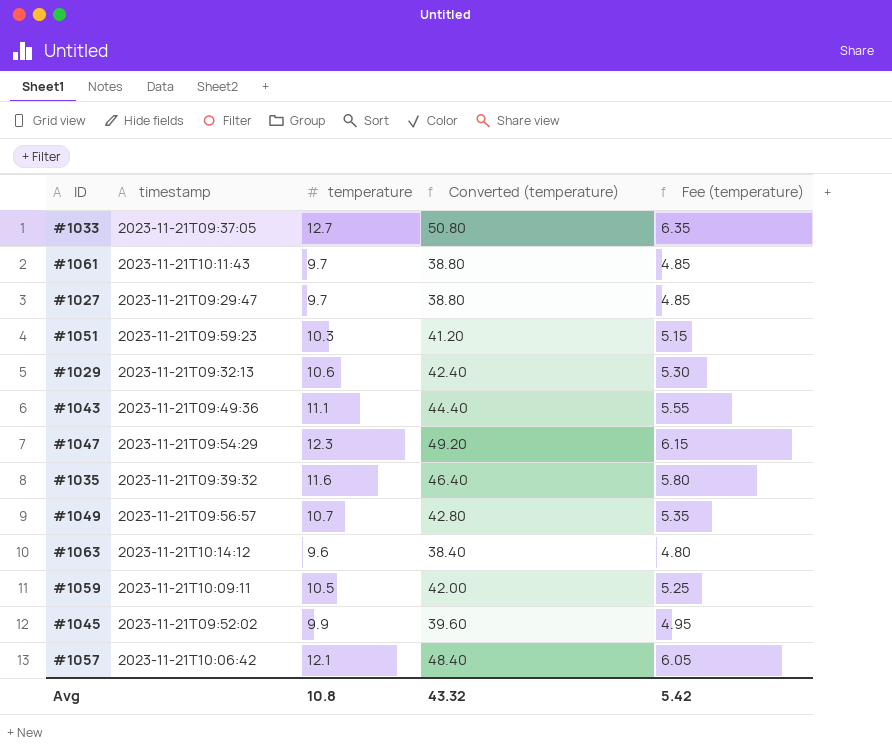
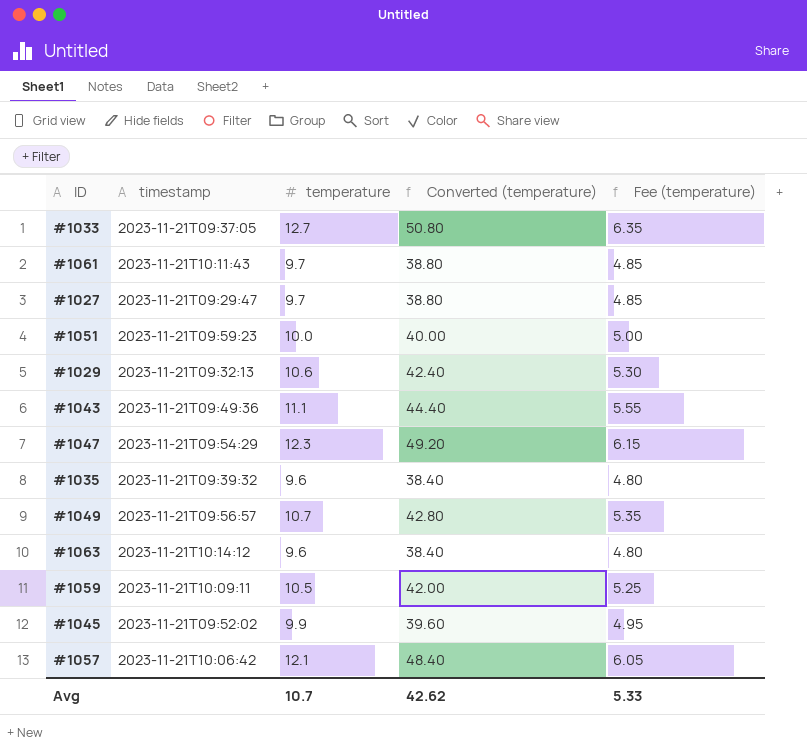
#1051 | temperature: 10.3 -> 10.0
#1051 | Converted (temperature): 41.20 -> 40.00
#1051 | Fee (temperature): 5.15 -> 5.00
#1035 | temperature: 11.6 -> 9.6
#1035 | Converted (temperature): 46.40 -> 38.40
#1035 | Fee (temperature): 5.80 -> 4.80
Avg | temperature: 10.8 -> 10.7
Avg | Converted (temperature): 43.32 -> 42.62
Avg | Fee (temperature): 5.42 -> 5.33

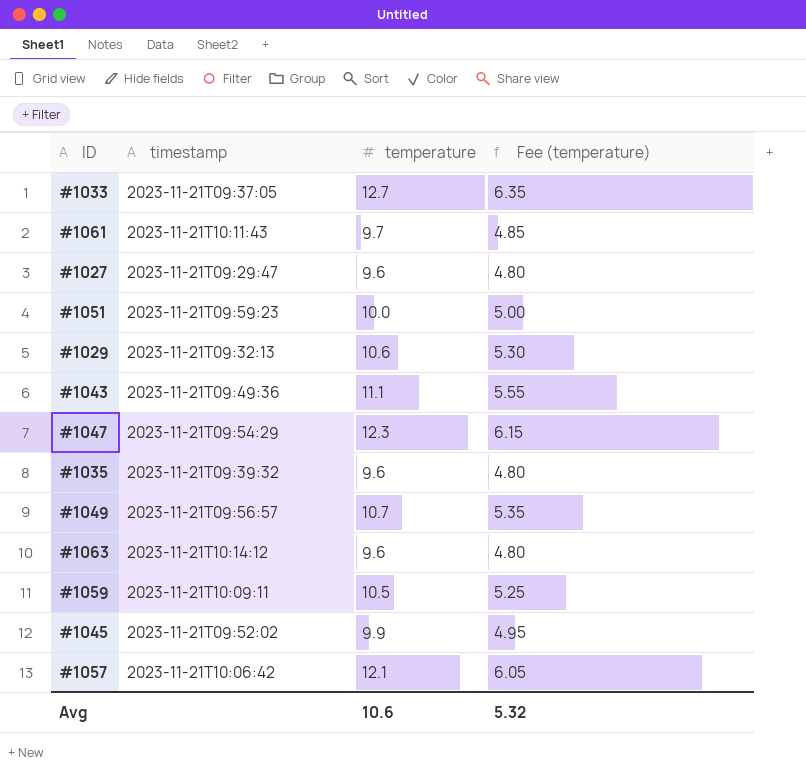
column Converted (temperature) | formula: [temperature] * 4 -> none
#1027 | temperature: 9.7 -> 9.6
#1027 | Fee (temperature): 4.85 -> 4.80
Avg | temperature: 10.7 -> 10.6
Avg | Fee (temperature): 5.33 -> 5.32

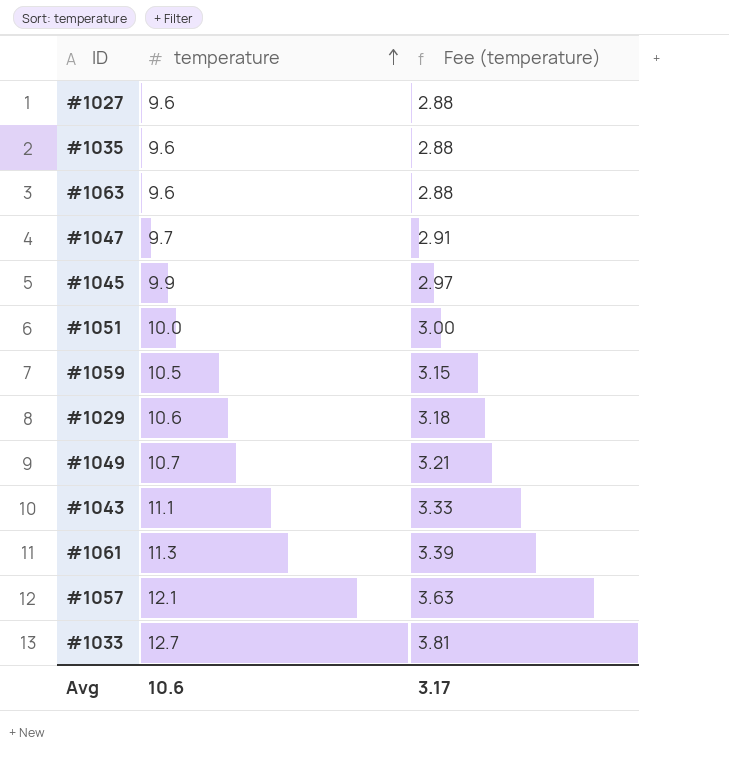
row order: none -> temperature ascending
column timestamp | position: 2 -> none
column Fee (temperature) | formula: [temperature] * 0.5 -> [temperature] * 0.3
#1047 | temperature: 12.3 -> 9.7
#1061 | temperature: 9.7 -> 11.3
Avg | Fee (temperature): 5.32 -> 3.17

